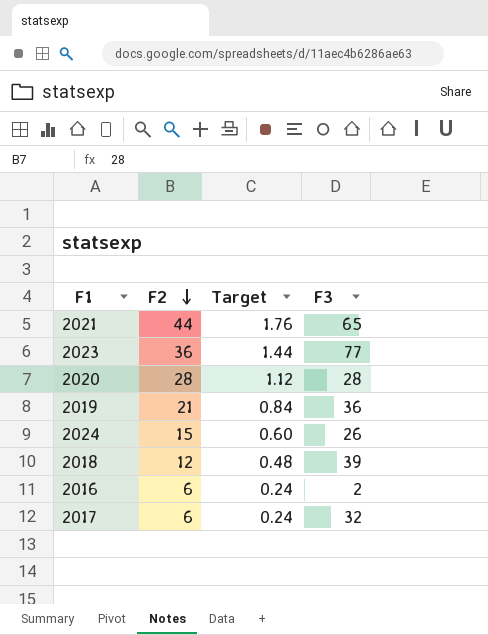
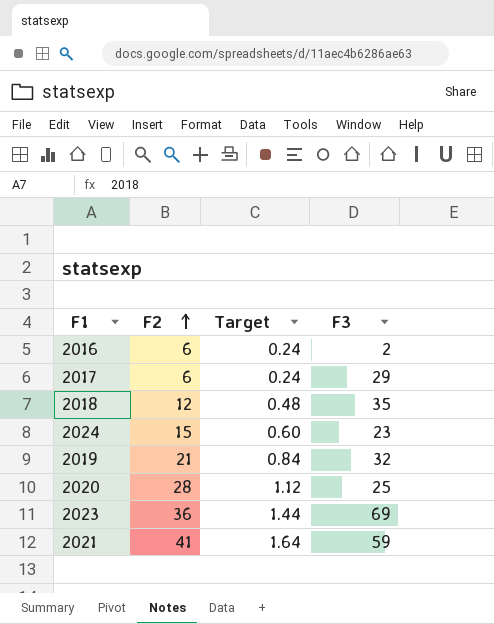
row order: F2 descending -> F2 ascending
2017 | F3: 32 -> 29
2018 | F3: 39 -> 35
2024 | F3: 26 -> 23
2019 | F3: 36 -> 32
2020 | F3: 28 -> 25
2023 | F3: 77 -> 69
2021 | F2: 44 -> 41
2021 | Target: 1.76 -> 1.64
2021 | F3: 65 -> 59

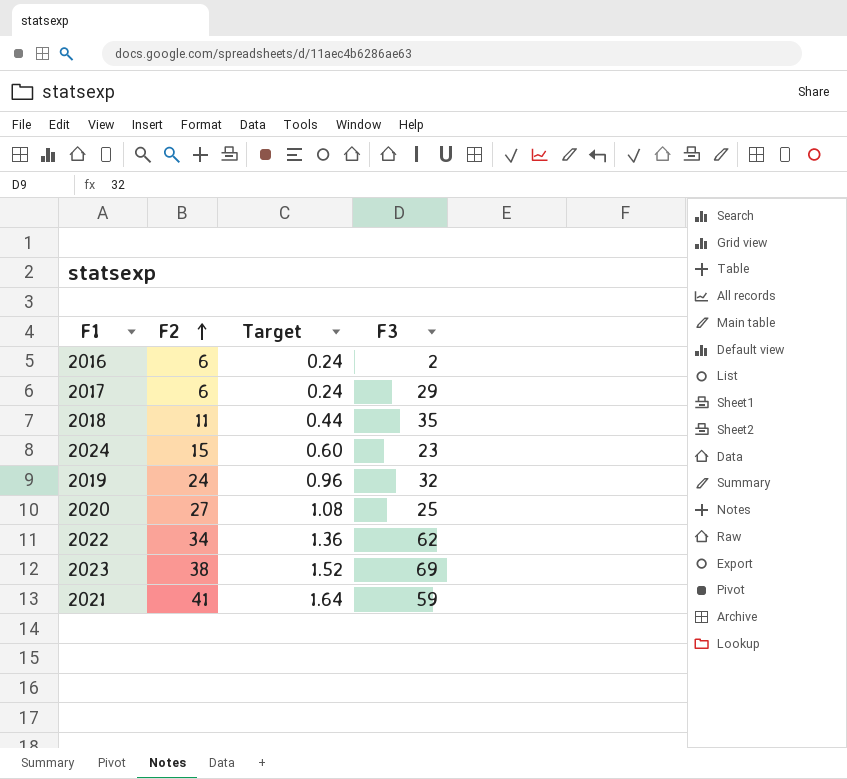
2018 | F2: 12 -> 11
2018 | Target: 0.48 -> 0.44
2019 | F2: 21 -> 24
2019 | Target: 0.84 -> 0.96
2020 | F2: 28 -> 27
2020 | Target: 1.12 -> 1.08
row 2022: none -> 34 | 1.36 | 62
2023 | F2: 36 -> 38
2023 | Target: 1.44 -> 1.52

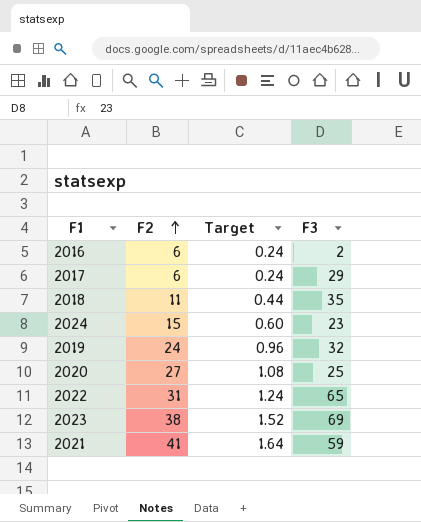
2022 | F2: 34 -> 31
2022 | Target: 1.36 -> 1.24
2022 | F3: 62 -> 65

